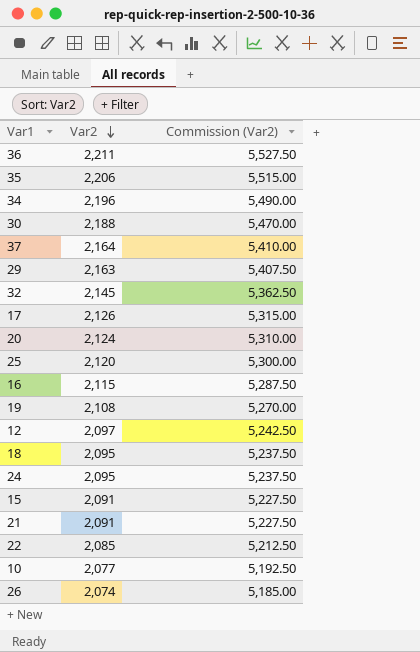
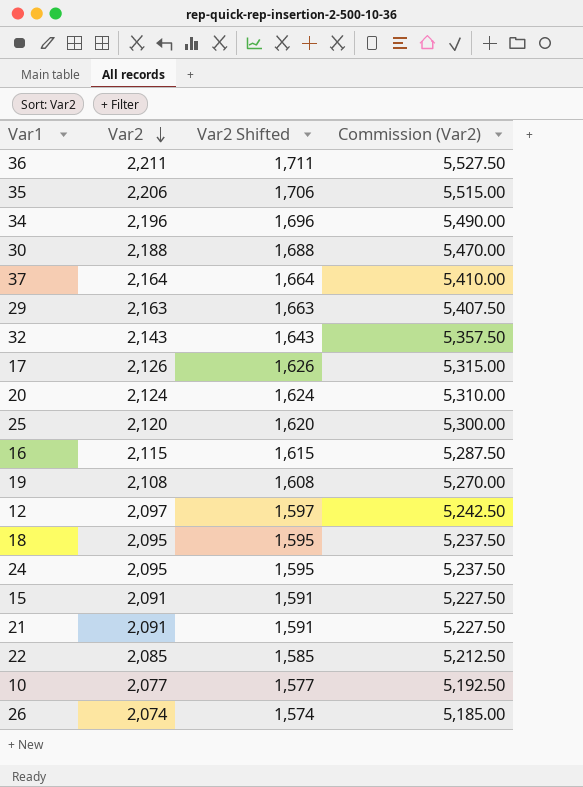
column Var2 Shifted | formula: none -> [Var2] - 500
32 | Var2: 2,145 -> 2,143
32 | Commission (Var2): 5,362.50 -> 5,357.50

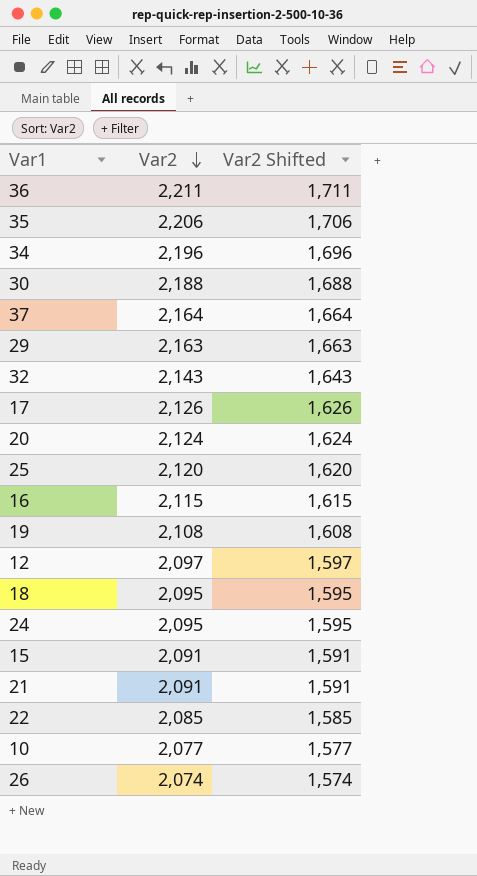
column Commission (Var2) | formula: [Var2] * 2.5 -> none

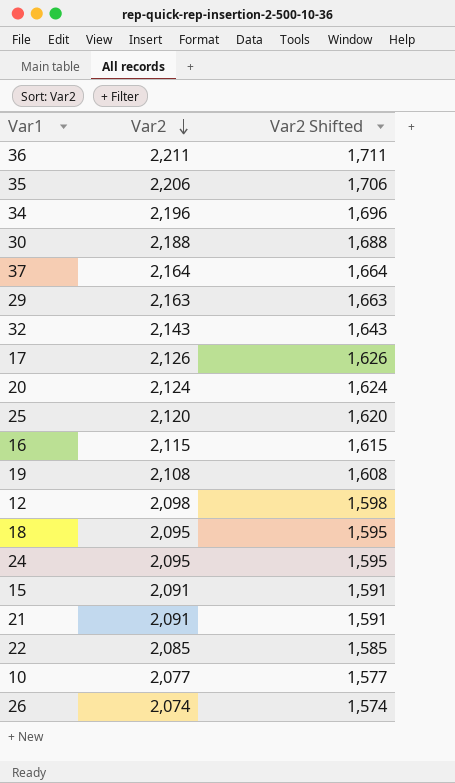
12 | Var2: 2,097 -> 2,098
12 | Var2 Shifted: 1,597 -> 1,598

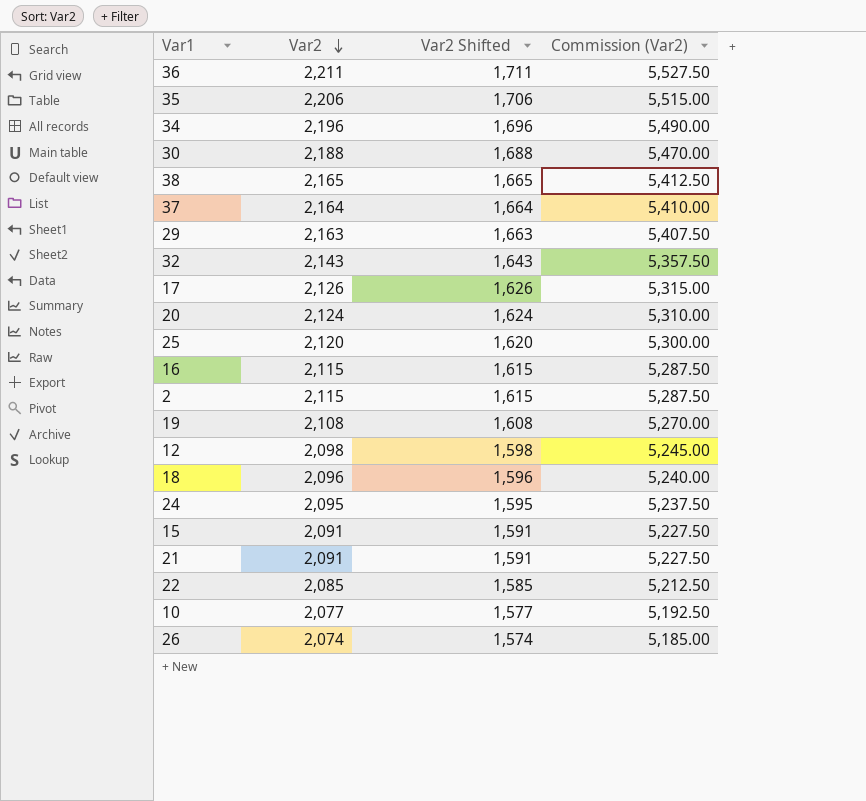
column Commission (Var2) | formula: none -> [Var2] * 2.5
row 38: none -> 2,165 | 1,665 | 5,412.50
row 2: none -> 2,115 | 1,615 | 5,287.50
18 | Var2: 2,095 -> 2,096
18 | Var2 Shifted: 1,595 -> 1,596

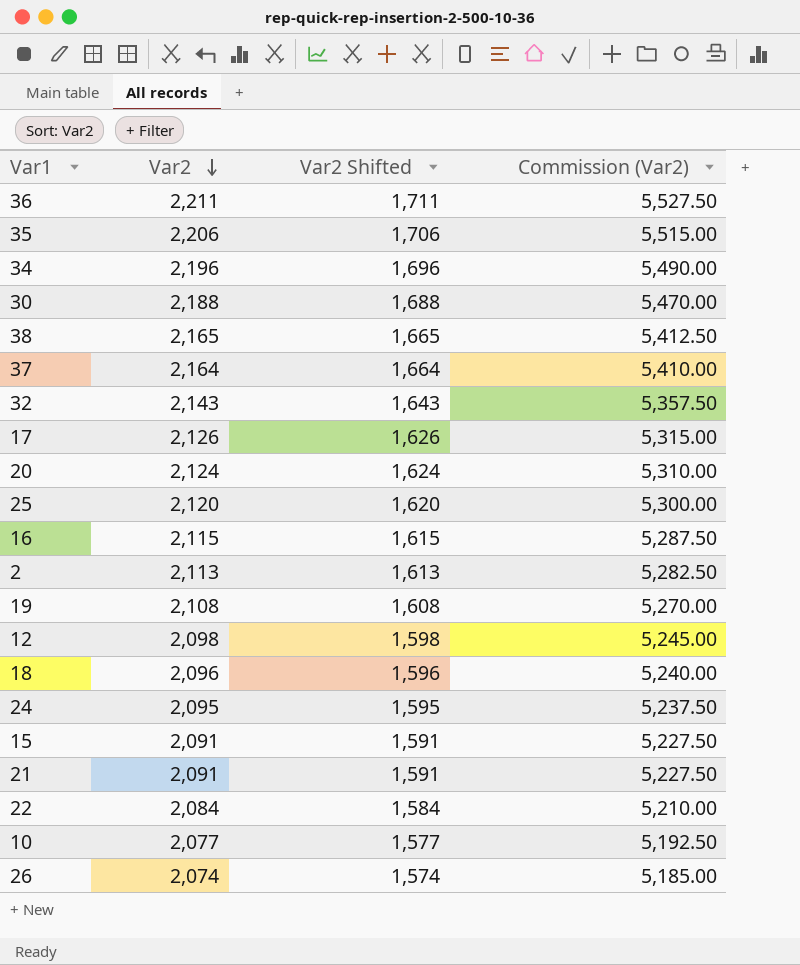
row 29: 2,163 | 1,663 | 5,407.50 -> none
2 | Var2: 2,115 -> 2,113
2 | Var2 Shifted: 1,615 -> 1,613
2 | Commission (Var2): 5,287.50 -> 5,282.50
22 | Var2: 2,085 -> 2,084
22 | Var2 Shifted: 1,585 -> 1,584
22 | Commission (Var2): 5,212.50 -> 5,210.00

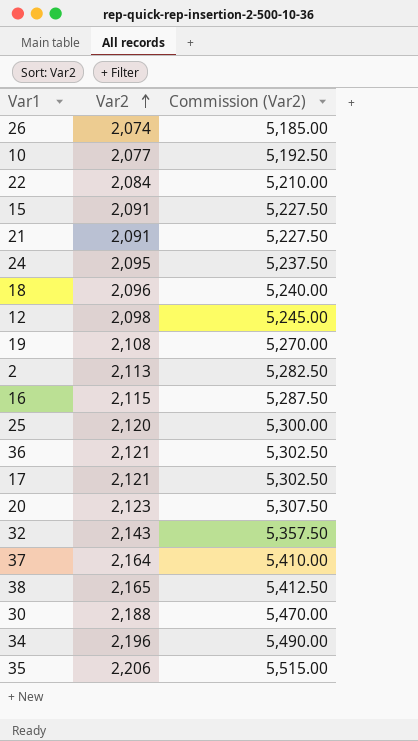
row order: Var2 descending -> Var2 ascending
column Var2 Shifted | formula: [Var2] - 500 -> none
36 | Var2: 2,211 -> 2,121
36 | Commission (Var2): 5,527.50 -> 5,302.50
17 | Var2: 2,126 -> 2,121
17 | Commission (Var2): 5,315.00 -> 5,302.50
20 | Var2: 2,124 -> 2,123
20 | Commission (Var2): 5,310.00 -> 5,307.50

